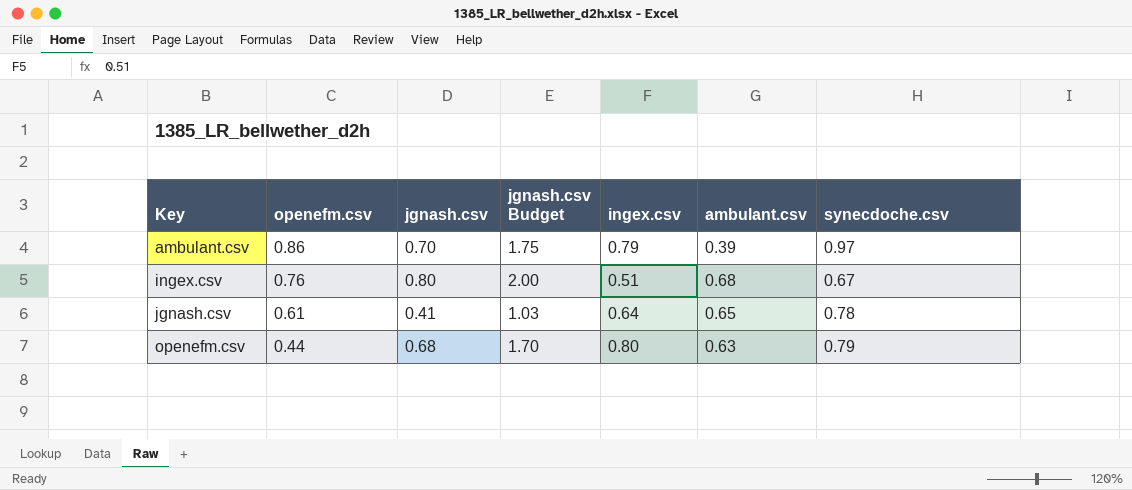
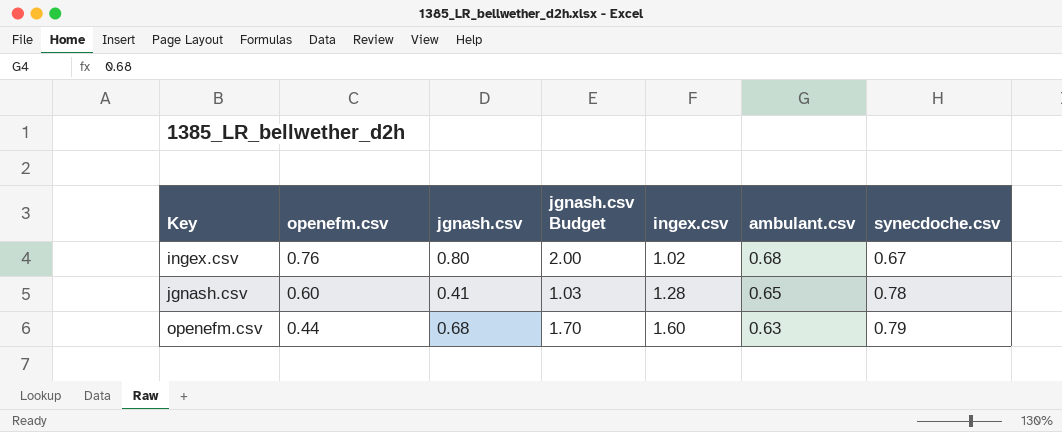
row ambulant.csv: 0.86 | 0.70 | 1.75 | 0.79 | 0.39 | 0.97 -> none
ingex.csv | ingex.csv: 0.51 -> 1.02
jgnash.csv | openefm.csv: 0.61 -> 0.60
jgnash.csv | ingex.csv: 0.64 -> 1.28
openefm.csv | ingex.csv: 0.80 -> 1.60

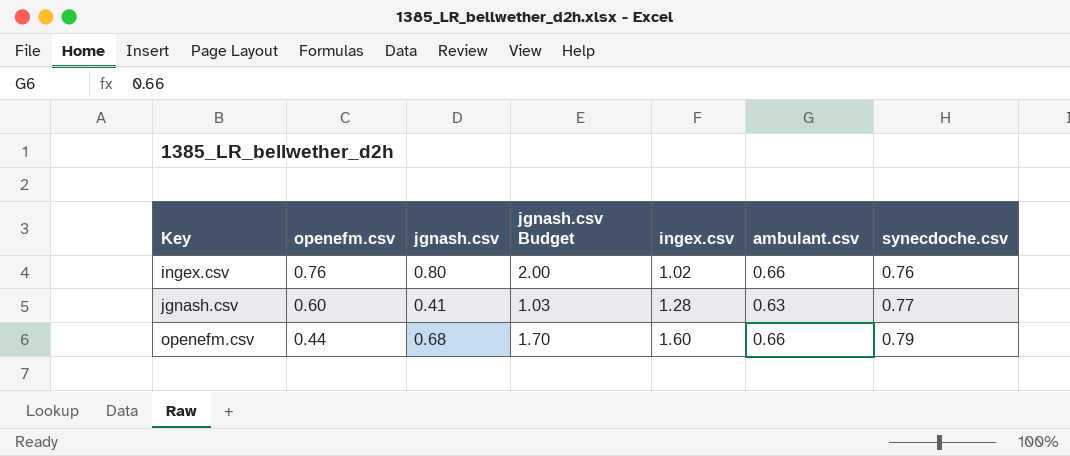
ingex.csv | ambulant.csv: 0.68 -> 0.66
ingex.csv | synecdoche.csv: 0.67 -> 0.76
jgnash.csv | ambulant.csv: 0.65 -> 0.63
jgnash.csv | synecdoche.csv: 0.78 -> 0.77
openefm.csv | ambulant.csv: 0.63 -> 0.66

